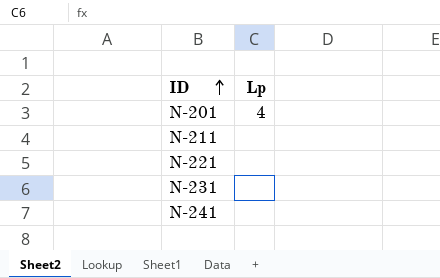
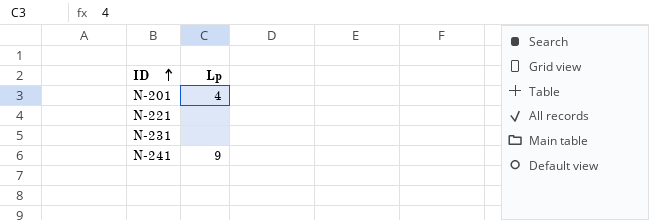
row N-211: none -> none
N-241 | Lp: none -> 9

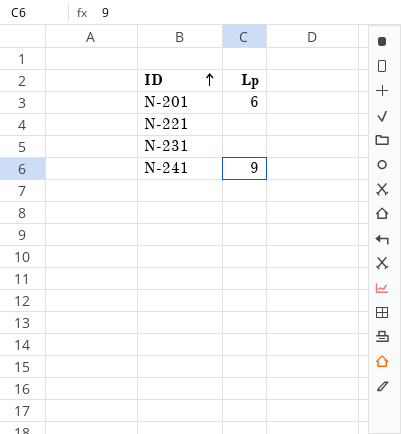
N-201 | Lp: 4 -> 6

